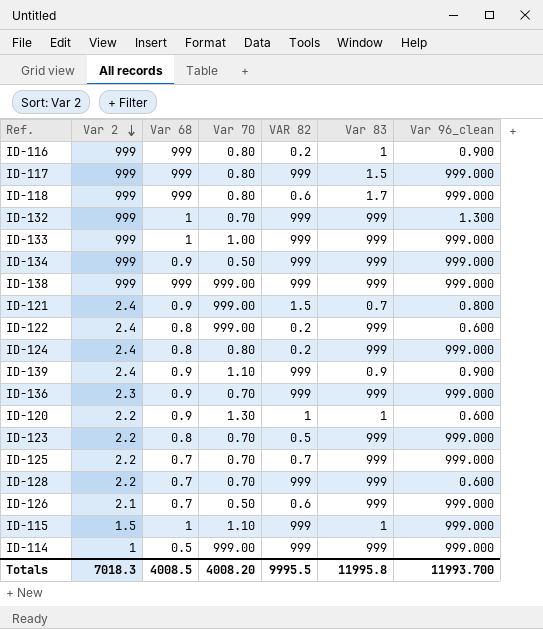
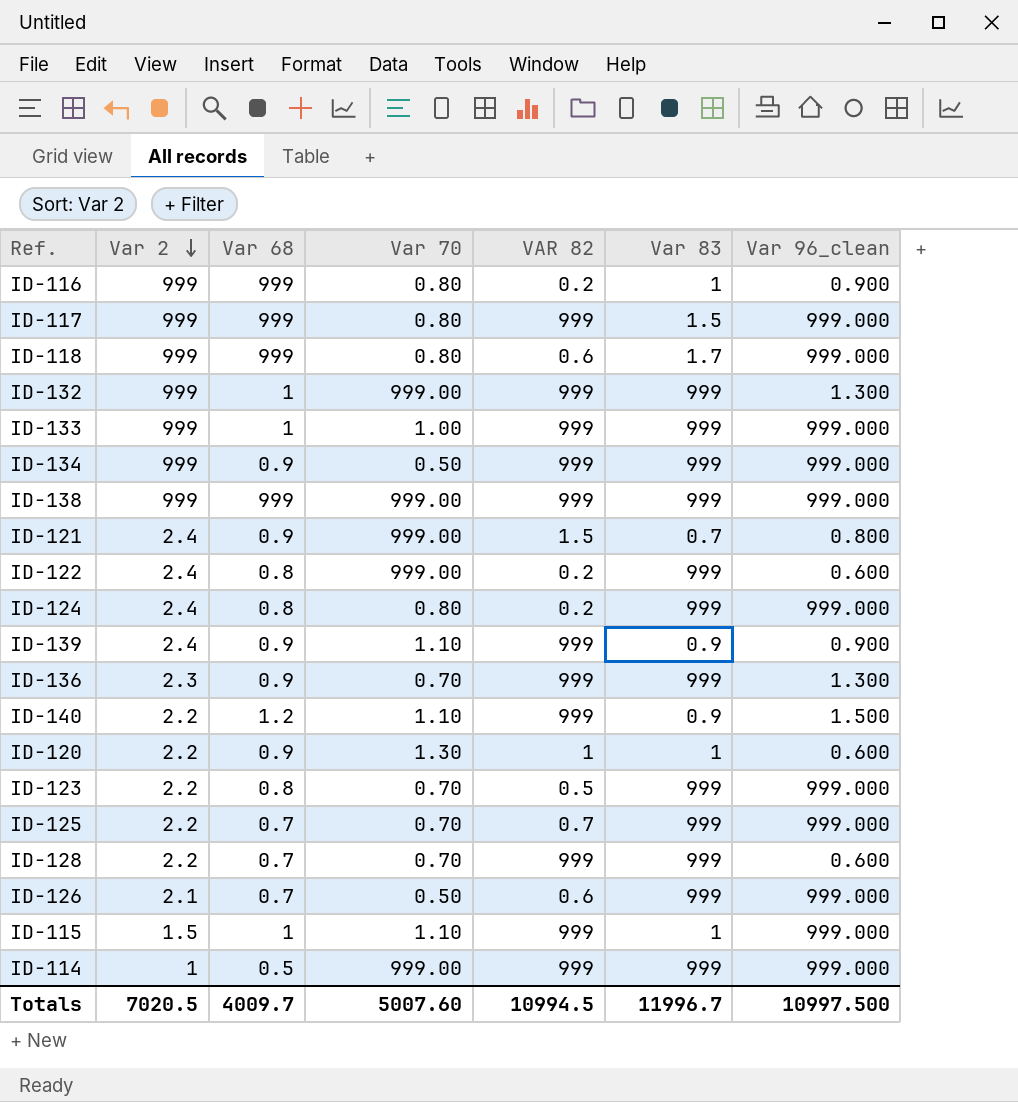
ID-132 | Var 70: 0.70 -> 999.00
ID-136 | Var 96_clean: 999.000 -> 1.300
row ID-140: none -> 2.2 | 1.2 | 1.10 | 999 | 0.9 | 1.500
Totals | Var 2: 7018.3 -> 7020.5
Totals | Var 68: 4008.5 -> 4009.7
Totals | Var 70: 4008.20 -> 5007.60
Totals | VAR 82: 9995.5 -> 10994.5
Totals | Var 83: 11995.8 -> 11996.7
Totals | Var 96_clean: 11993.700 -> 10997.500

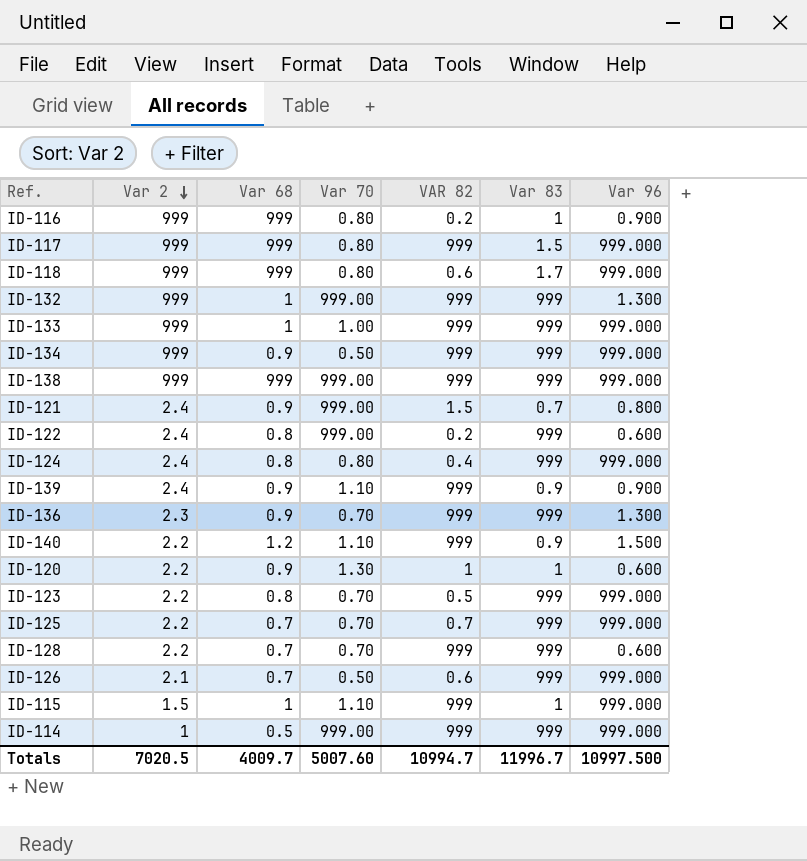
column name: Var 96_clean -> Var 96
ID-124 | VAR 82: 0.2 -> 0.4
Totals | VAR 82: 10994.5 -> 10994.7

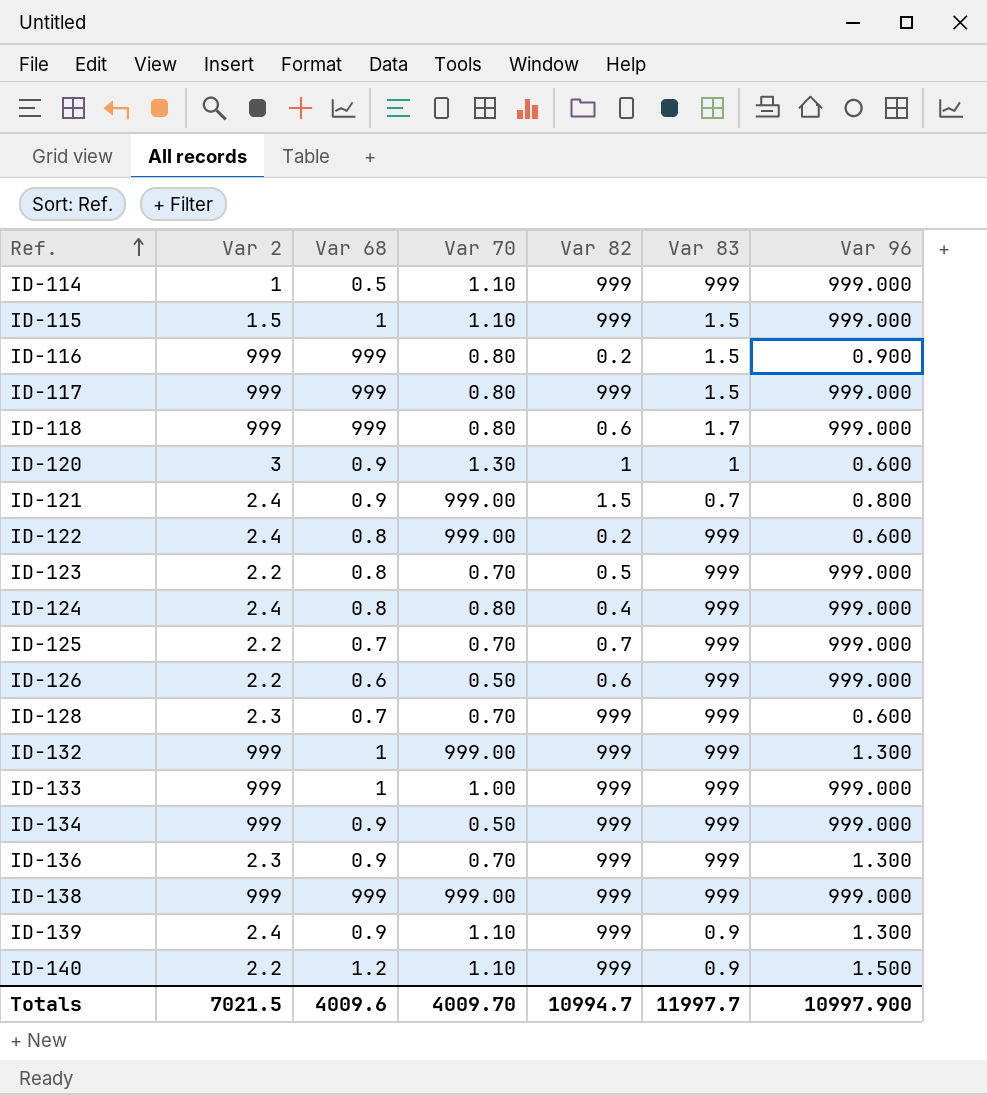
row order: Var 2 descending -> Ref. ascending
column name: VAR 82 -> Var 82
ID-114 | Var 70: 999.00 -> 1.10
ID-115 | Var 83: 1 -> 1.5
ID-116 | Var 83: 1 -> 1.5
ID-120 | Var 2: 2.2 -> 3
ID-126 | Var 2: 2.1 -> 2.2
ID-126 | Var 68: 0.7 -> 0.6
ID-128 | Var 2: 2.2 -> 2.3
ID-139 | Var 96: 0.900 -> 1.300
Totals | Var 2: 7020.5 -> 7021.5
Totals | Var 68: 4009.7 -> 4009.6
Totals | Var 70: 5007.60 -> 4009.70
Totals | Var 83: 11996.7 -> 11997.7
Totals | Var 96: 10997.500 -> 10997.900

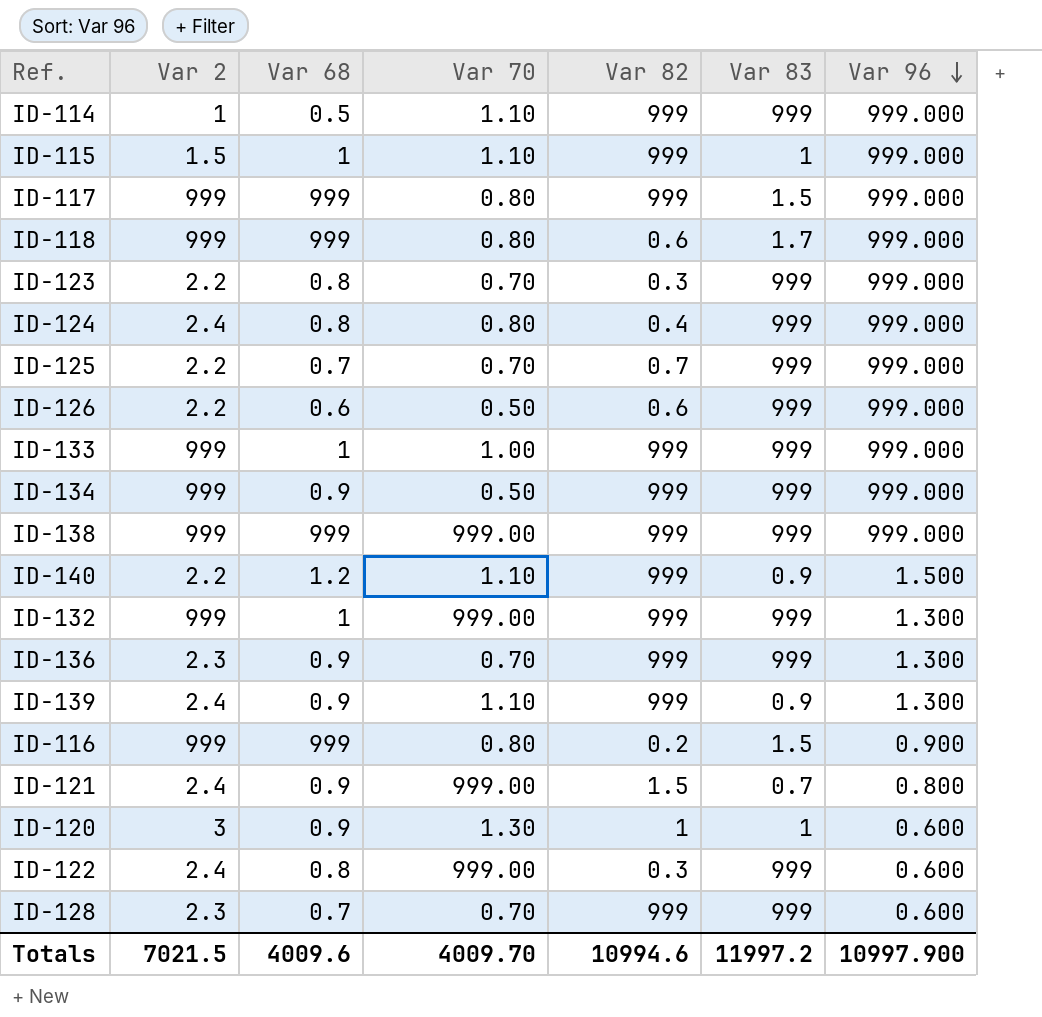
row order: Ref. ascending -> Var 96 descending
ID-115 | Var 83: 1.5 -> 1
ID-123 | Var 82: 0.5 -> 0.3
ID-122 | Var 82: 0.2 -> 0.3
Totals | Var 82: 10994.7 -> 10994.6
Totals | Var 83: 11997.7 -> 11997.2

